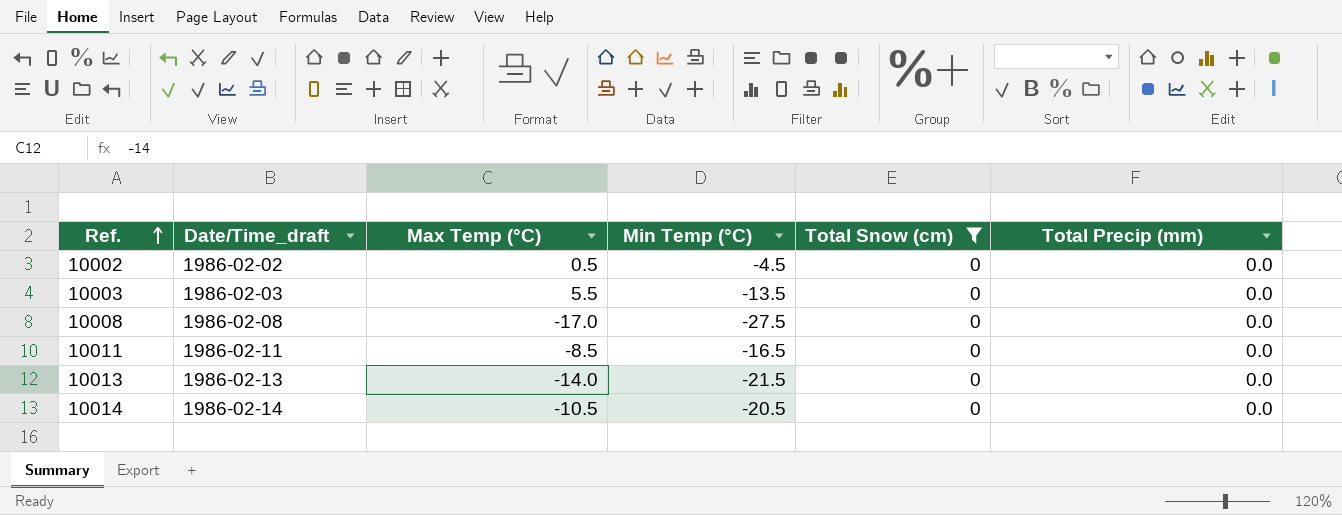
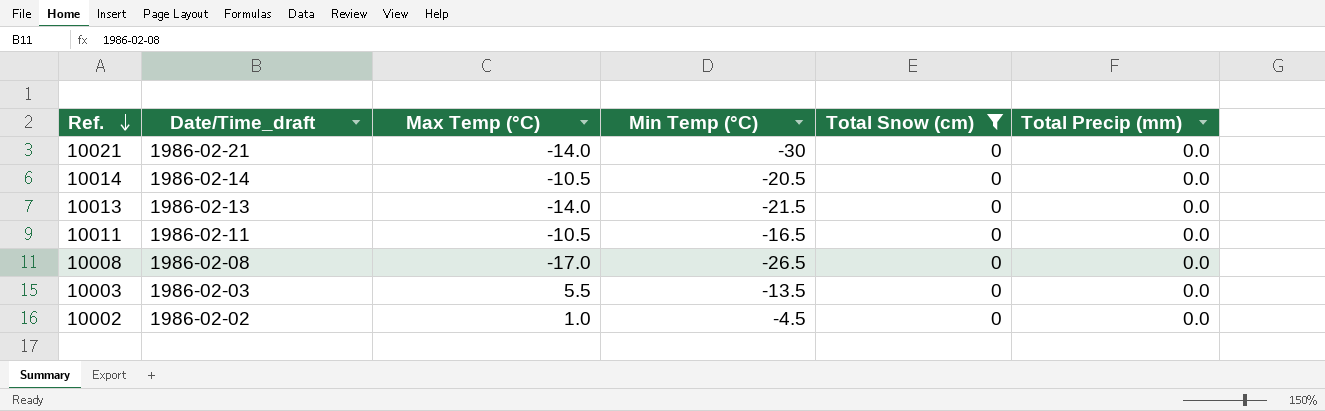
row order: Ref. ascending -> Ref. descending
row 10021: none -> 1986-02-21 | -14.0 | -30 | 0 | 0.0
10011 | Max Temp (°C): -8.5 -> -10.5
10008 | Min Temp (°C): -27.5 -> -26.5
10002 | Max Temp (°C): 0.5 -> 1.0

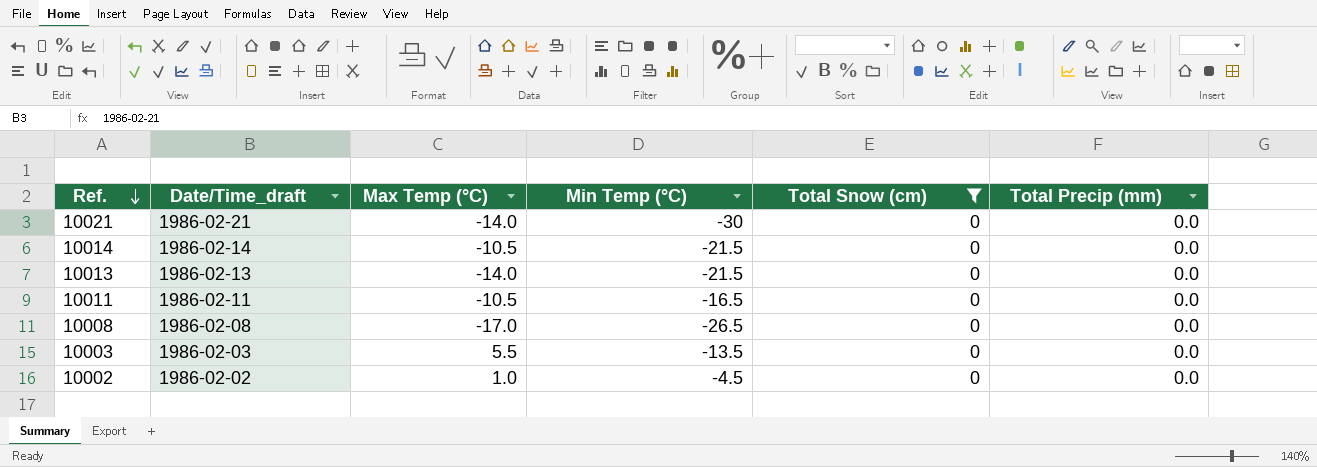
10014 | Min Temp (°C): -20.5 -> -21.5

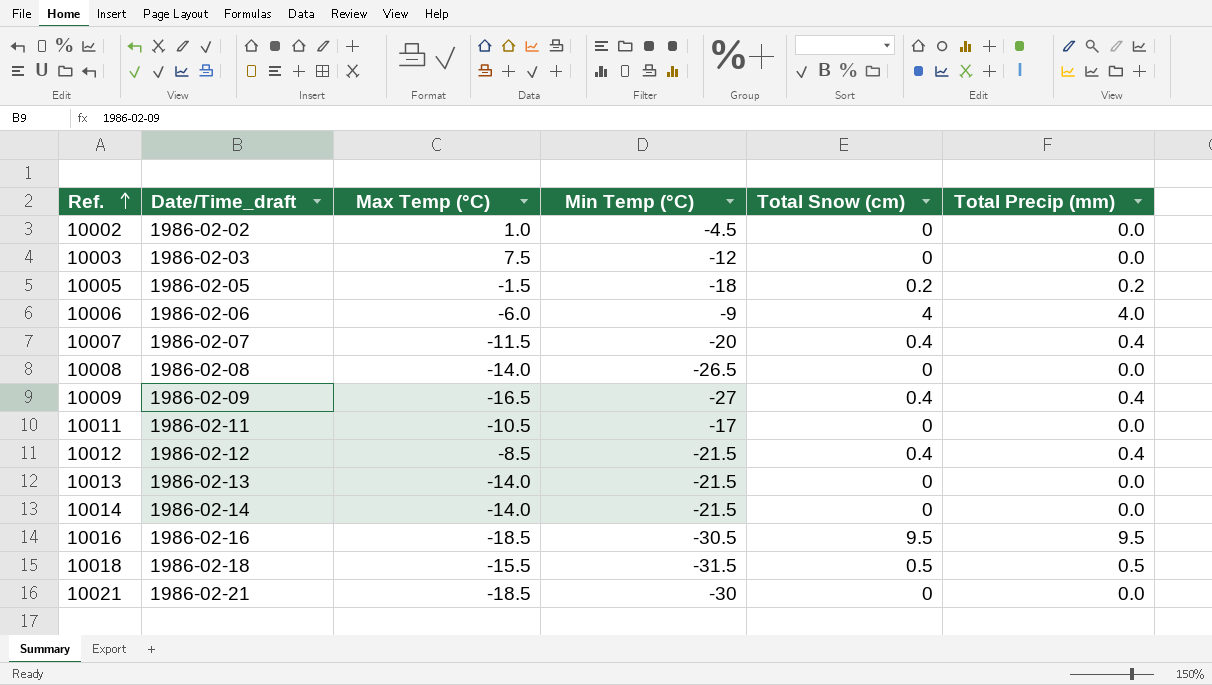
filter: Total Snow (cm) = 0 -> none
row order: Ref. descending -> Ref. ascending
10003 | Max Temp (°C): 5.5 -> 7.5
10003 | Min Temp (°C): -13.5 -> -12
10008 | Max Temp (°C): -17.0 -> -14.0
10011 | Min Temp (°C): -16.5 -> -17
10014 | Max Temp (°C): -10.5 -> -14.0
10021 | Max Temp (°C): -14.0 -> -18.5

